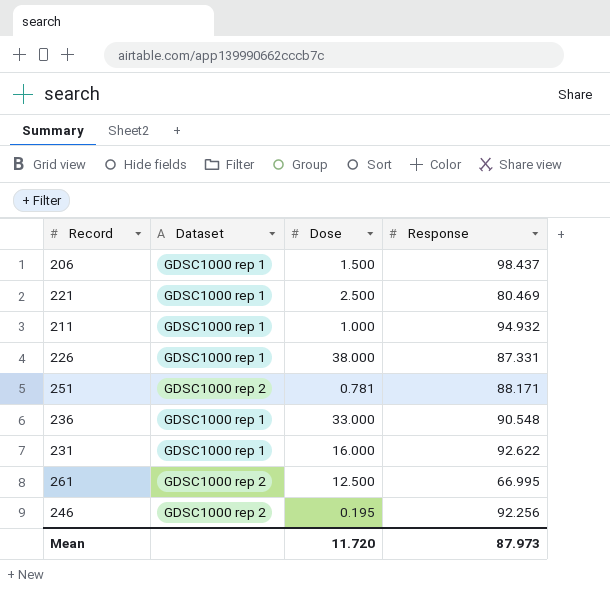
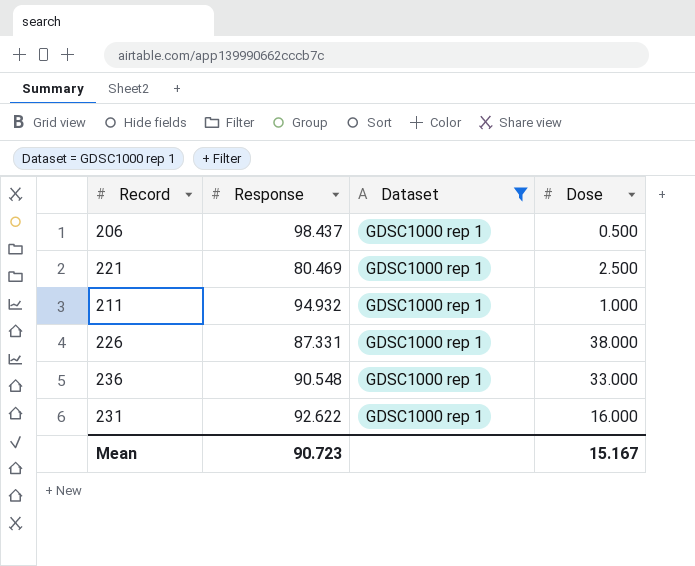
filter: none -> Dataset = GDSC1000 rep 1
column Response | position: 4 -> 2
206 | Dose: 1.500 -> 0.500
Mean | Response: 87.973 -> 90.723
Mean | Dose: 11.720 -> 15.167

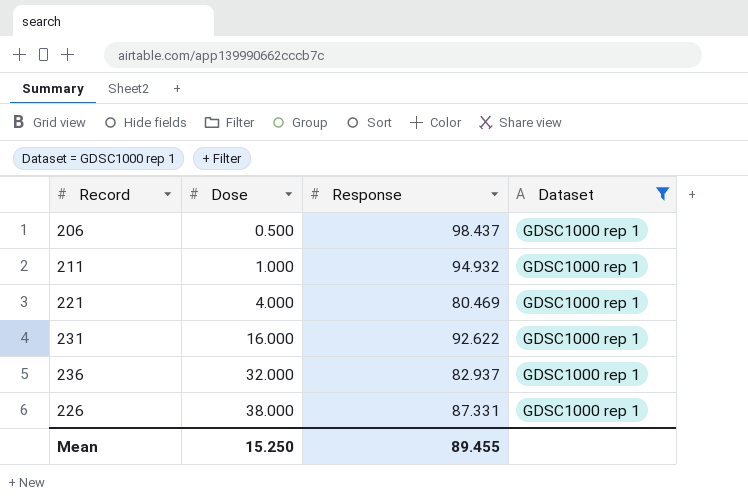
row order: none -> Dose ascending
column Dose | position: 4 -> 2
221 | Dose: 2.500 -> 4.000
236 | Dose: 33.000 -> 32.000
236 | Response: 90.548 -> 82.937
Mean | Dose: 15.167 -> 15.250
Mean | Response: 90.723 -> 89.455

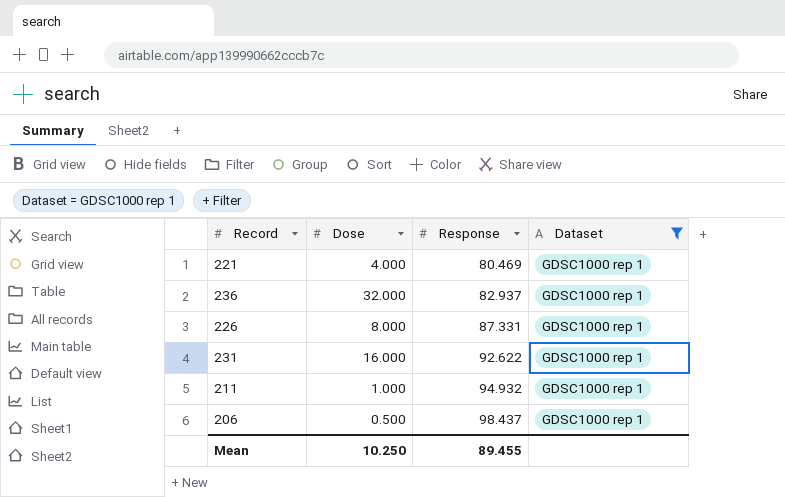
row order: Dose ascending -> Response ascending
226 | Dose: 38.000 -> 8.000
Mean | Dose: 15.250 -> 10.250

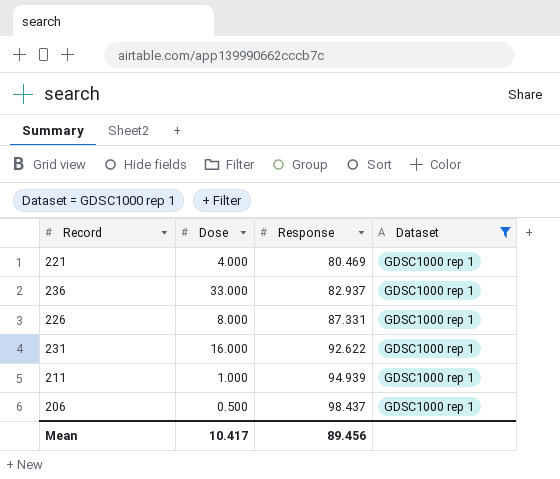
236 | Dose: 32.000 -> 33.000
211 | Response: 94.932 -> 94.939
Mean | Dose: 10.250 -> 10.417
Mean | Response: 89.455 -> 89.456

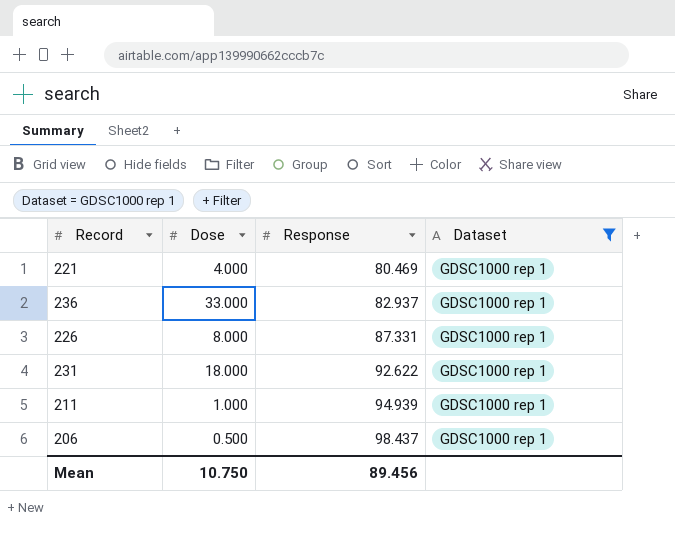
231 | Dose: 16.000 -> 18.000
Mean | Dose: 10.417 -> 10.750

